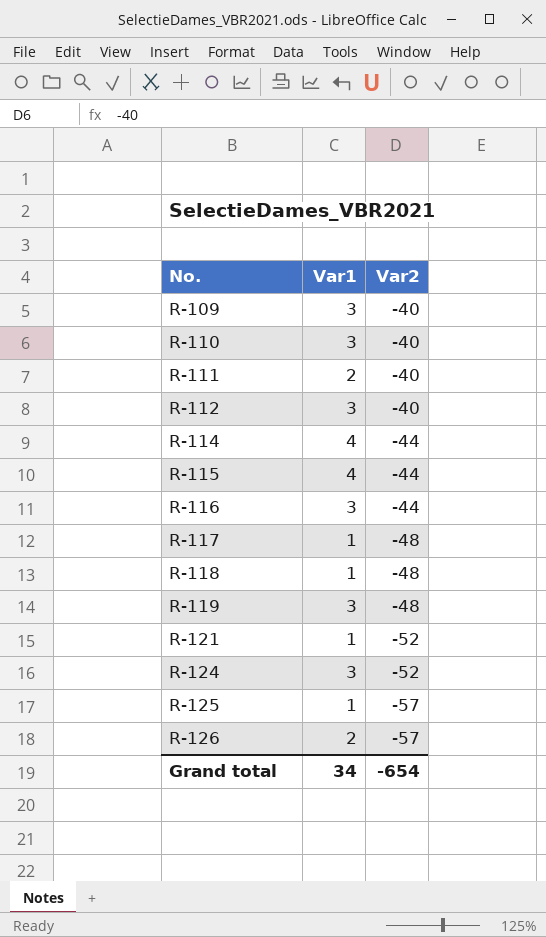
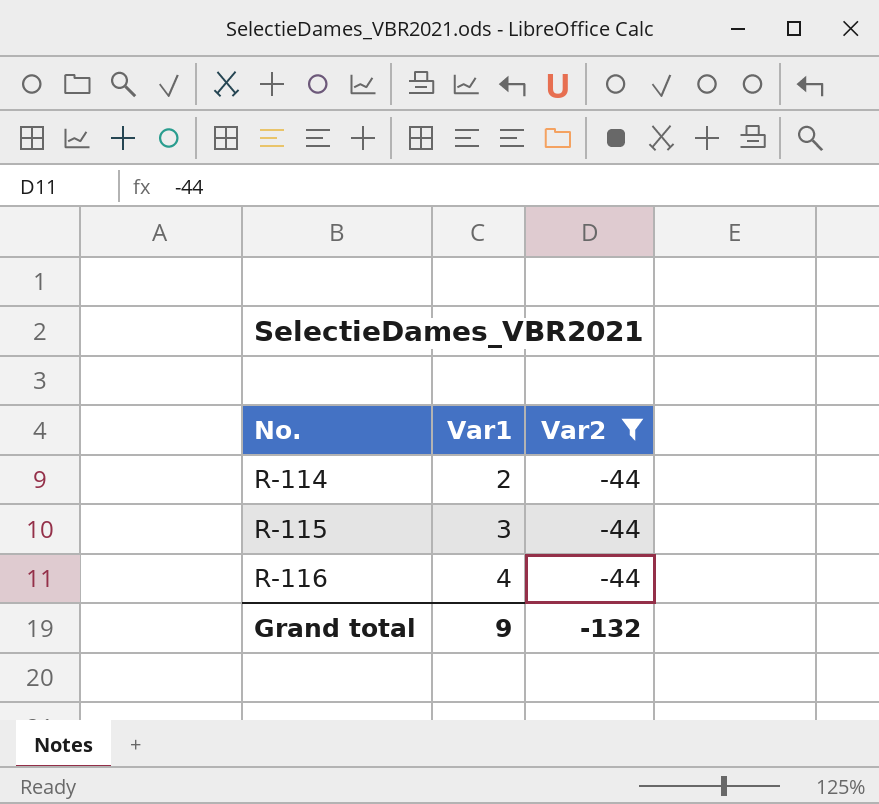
filter: none -> Var2 = -44
R-114 | Var1: 4 -> 2
R-115 | Var1: 4 -> 3
R-116 | Var1: 3 -> 4
Grand total | Var1: 34 -> 9
Grand total | Var2: -654 -> -132

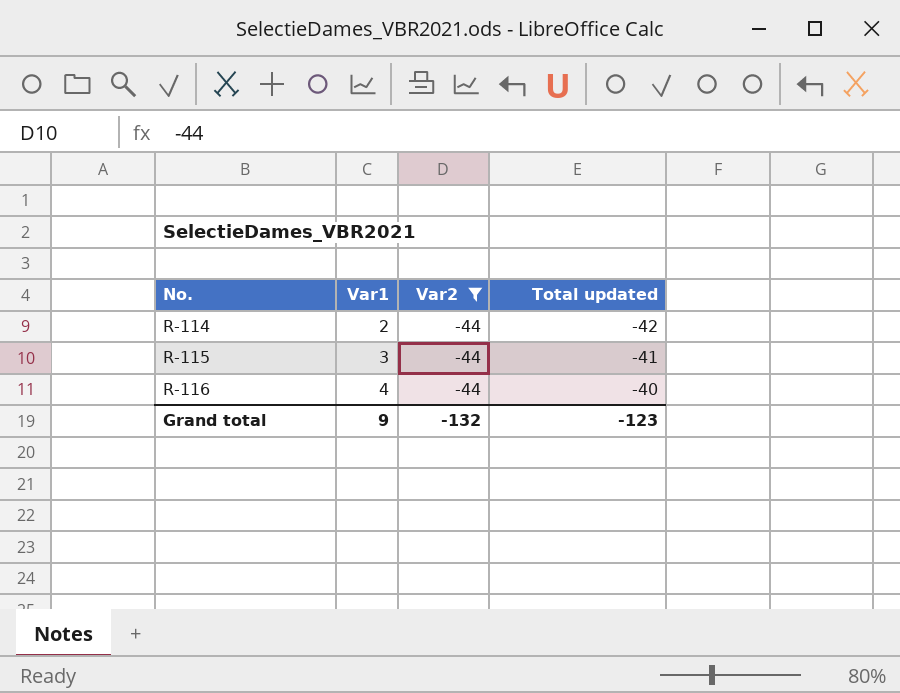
column Total updated | formula: none -> [Var1] + [Var2]

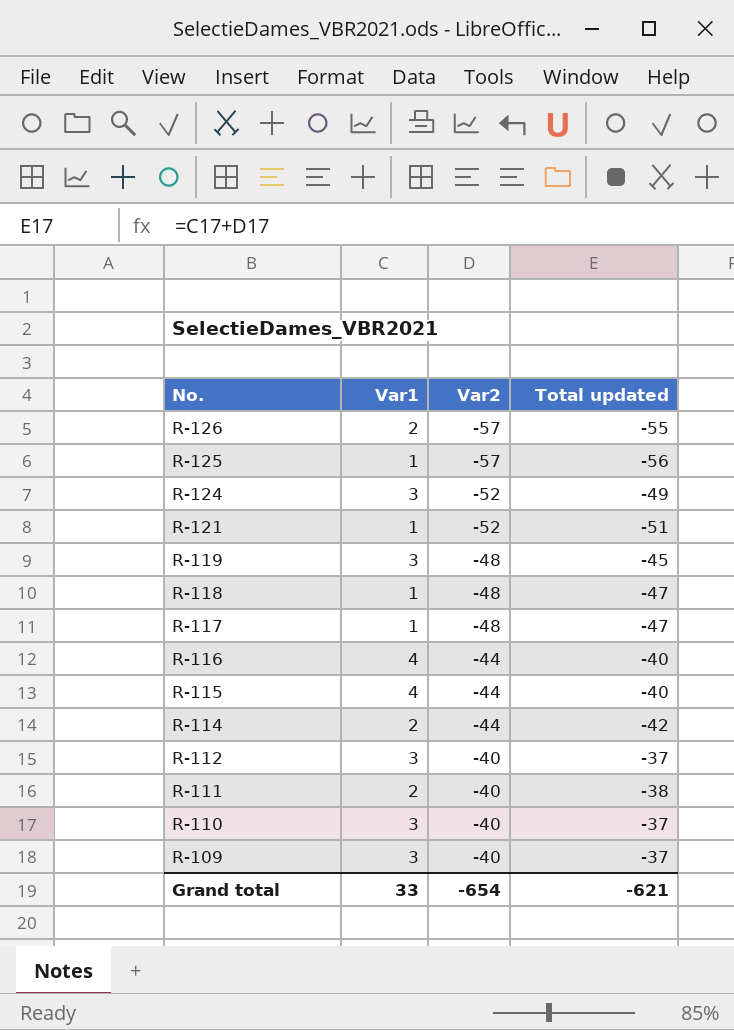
filter: Var2 = -44 -> none
row order: No. ascending -> No. descending
R-115 | Var1: 3 -> 4
R-115 | Total updated: -41 -> -40
Grand total | Var1: 9 -> 33
Grand total | Var2: -132 -> -654
Grand total | Total updated: -123 -> -621

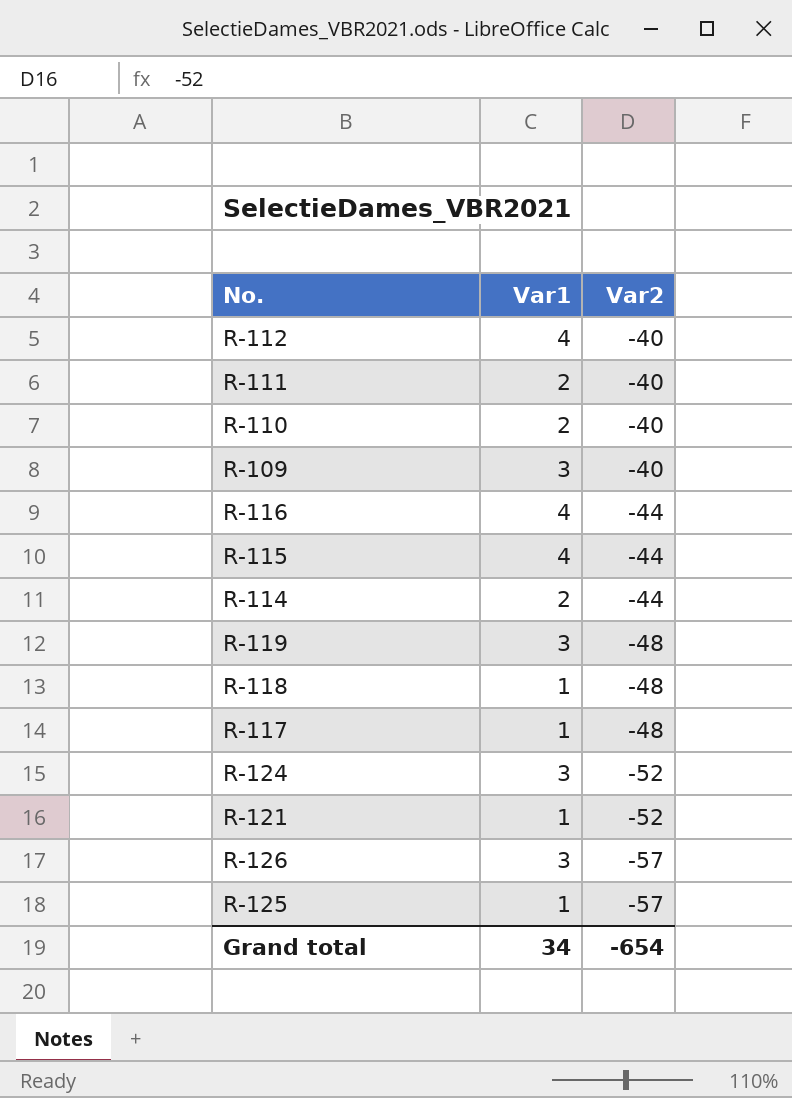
row order: No. descending -> Var2 descending
column Total updated | formula: [Var1] + [Var2] -> none
R-112 | Var1: 3 -> 4
R-110 | Var1: 3 -> 2
R-126 | Var1: 2 -> 3
Grand total | Var1: 33 -> 34

